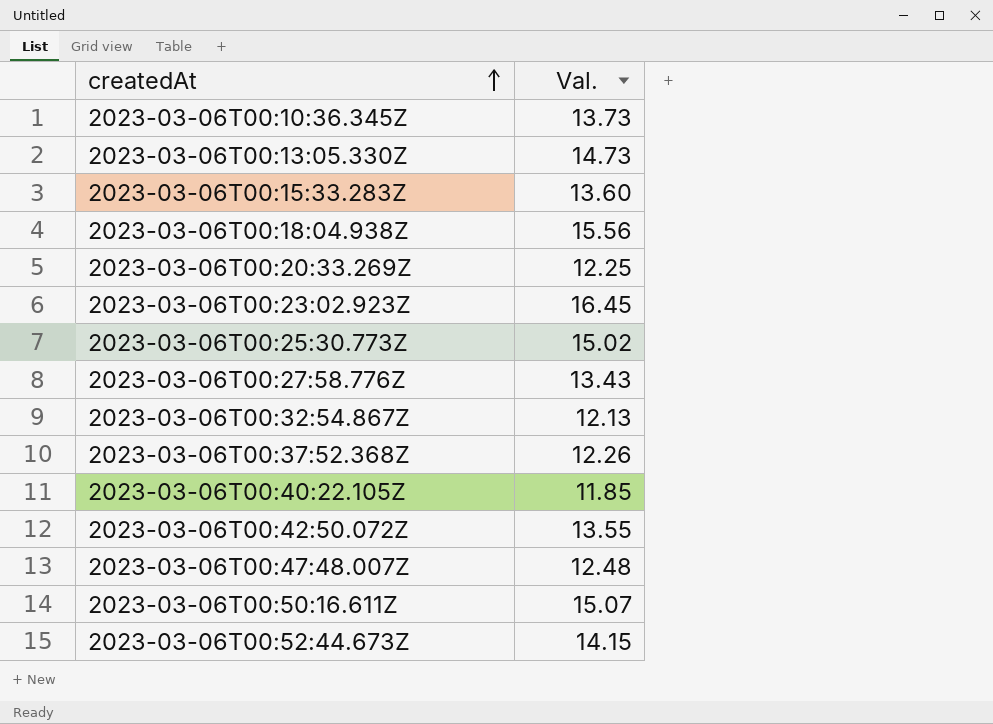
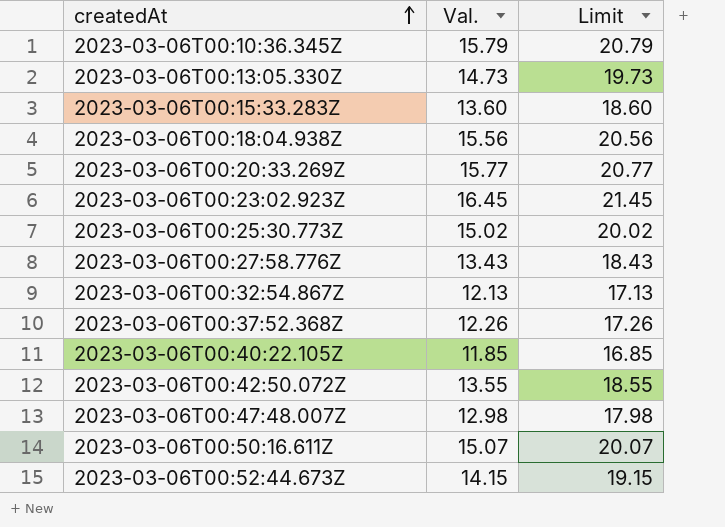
column Limit | formula: none -> [Val.] + 5
2023-03-06T00:10:36.345Z | Val.: 13.73 -> 15.79
2023-03-06T00:20:33.269Z | Val.: 12.25 -> 15.77
2023-03-06T00:47:48.007Z | Val.: 12.48 -> 12.98

